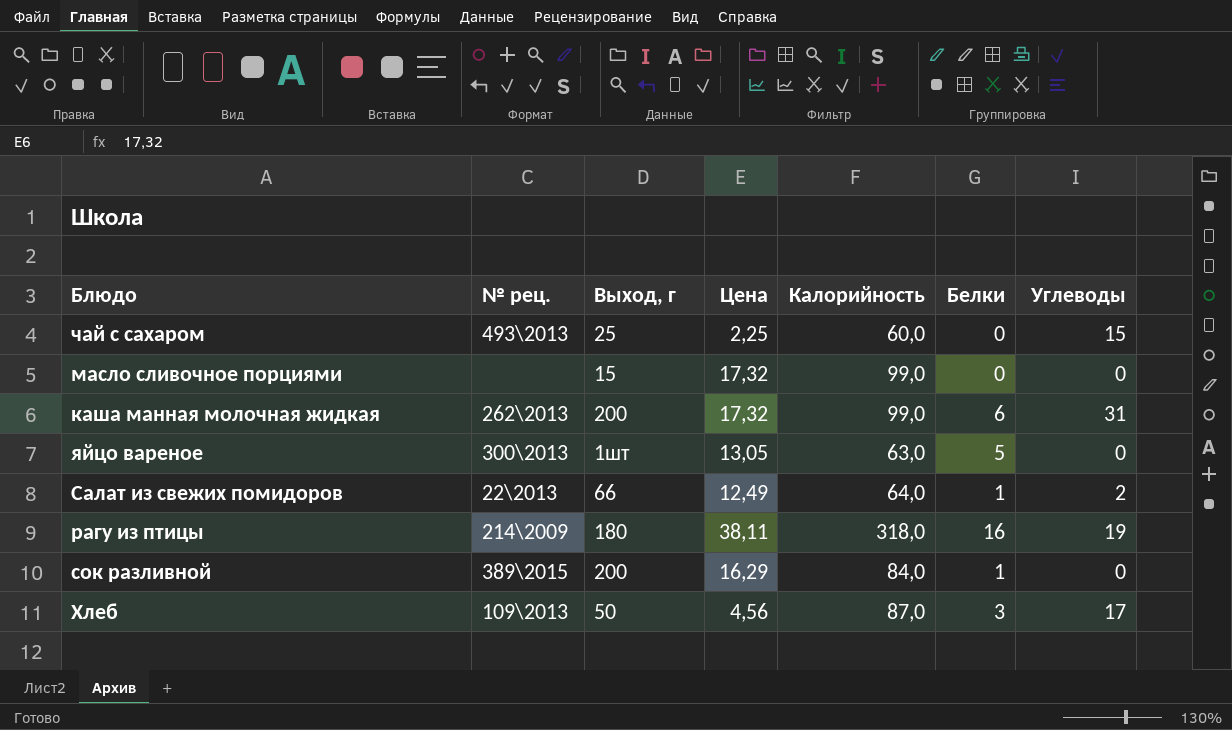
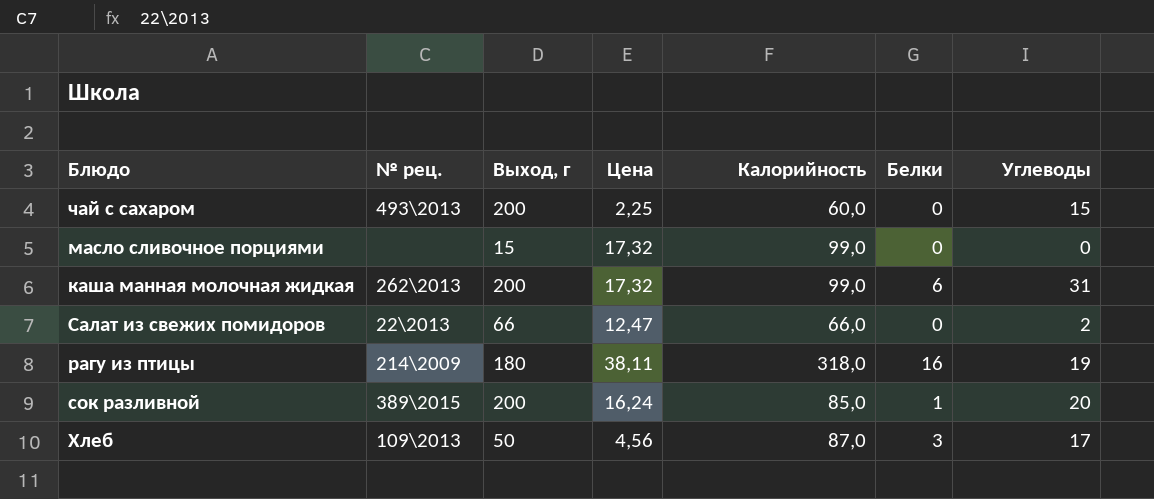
row яйцо вареное: 300\2013 | 1шт | 13,05 | 63,0 | 5 | 0 -> none
чай с сахаром | Выход, г: 25 -> 200
Салат из свежих помидоров | Цена: 12,49 -> 12,47
Салат из свежих помидоров | Калорийность: 64,0 -> 66,0
Салат из свежих помидоров | Белки: 1 -> 0
сок разливной | Цена: 16,29 -> 16,24
сок разливной | Калорийность: 84,0 -> 85,0
сок разливной | Углеводы: 0 -> 20

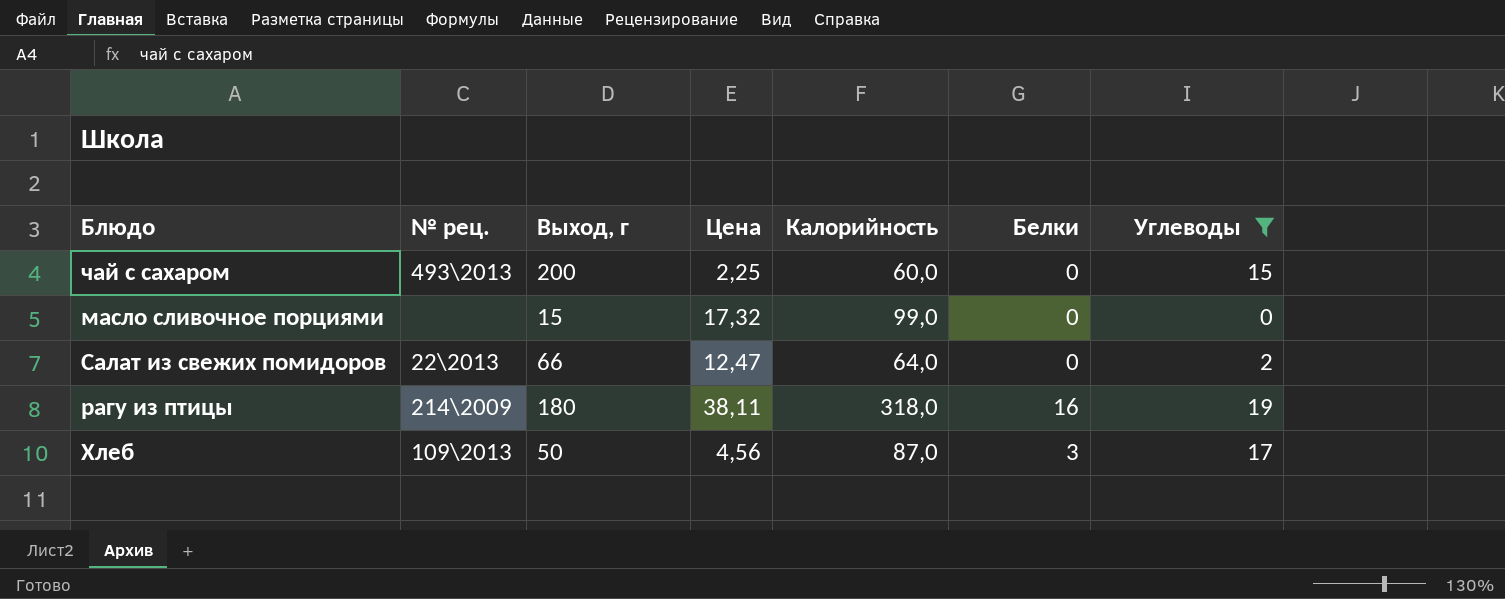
filter: none -> Углеводы <= 19
Салат из свежих помидоров | Калорийность: 66,0 -> 64,0

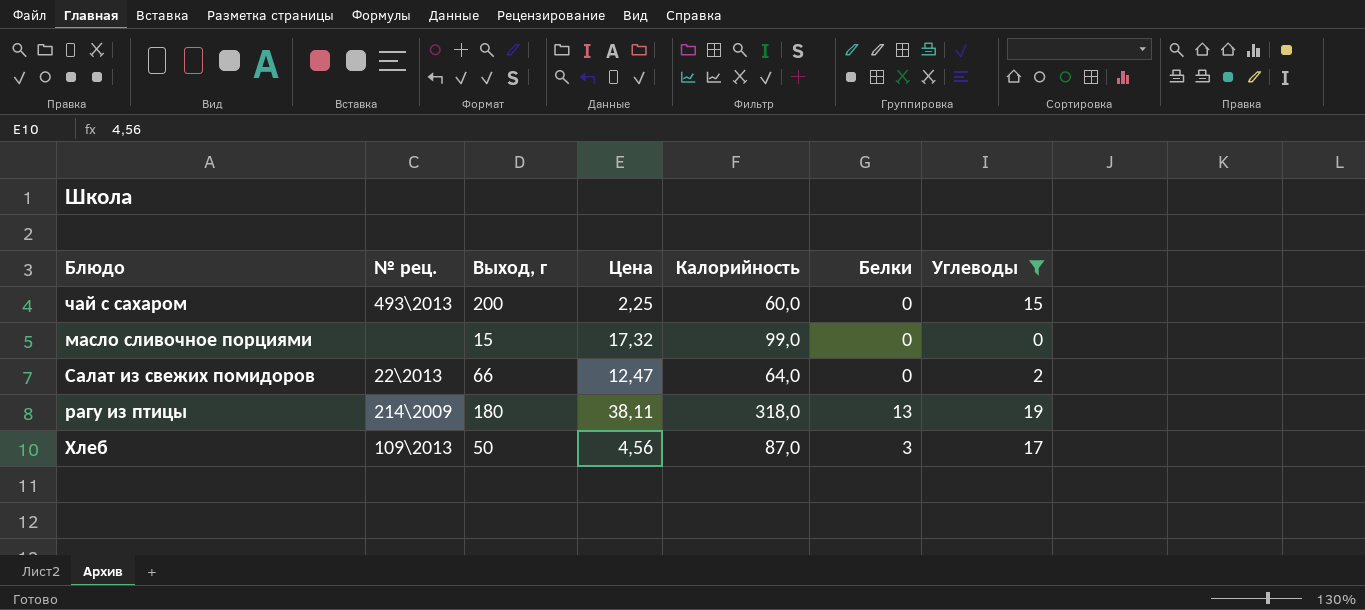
рагу из птицы | Белки: 16 -> 13

